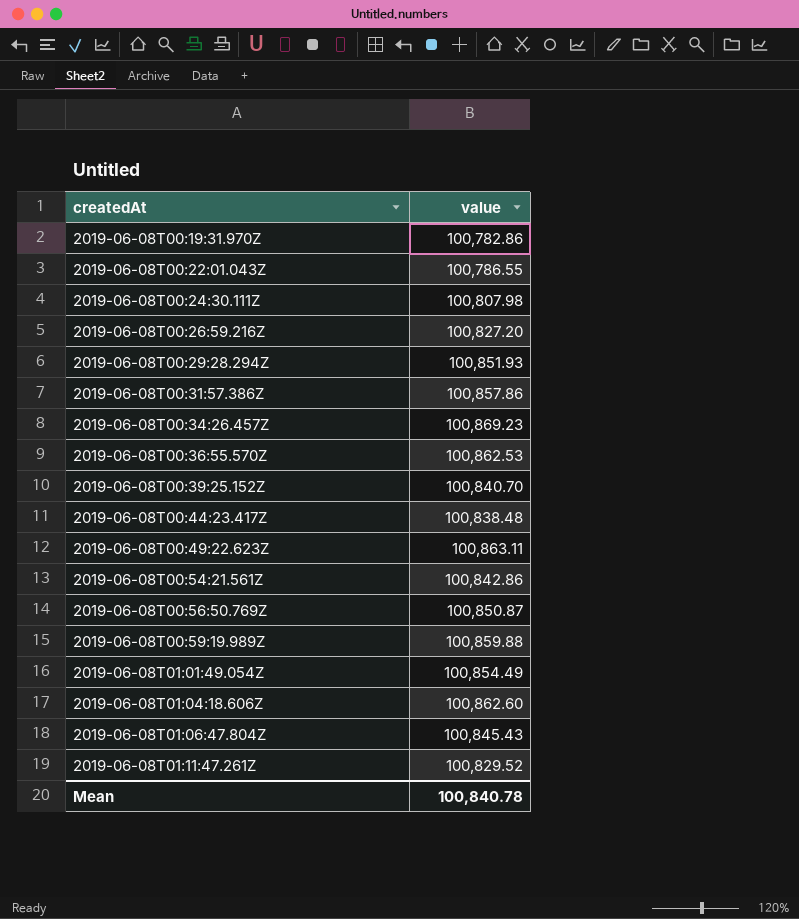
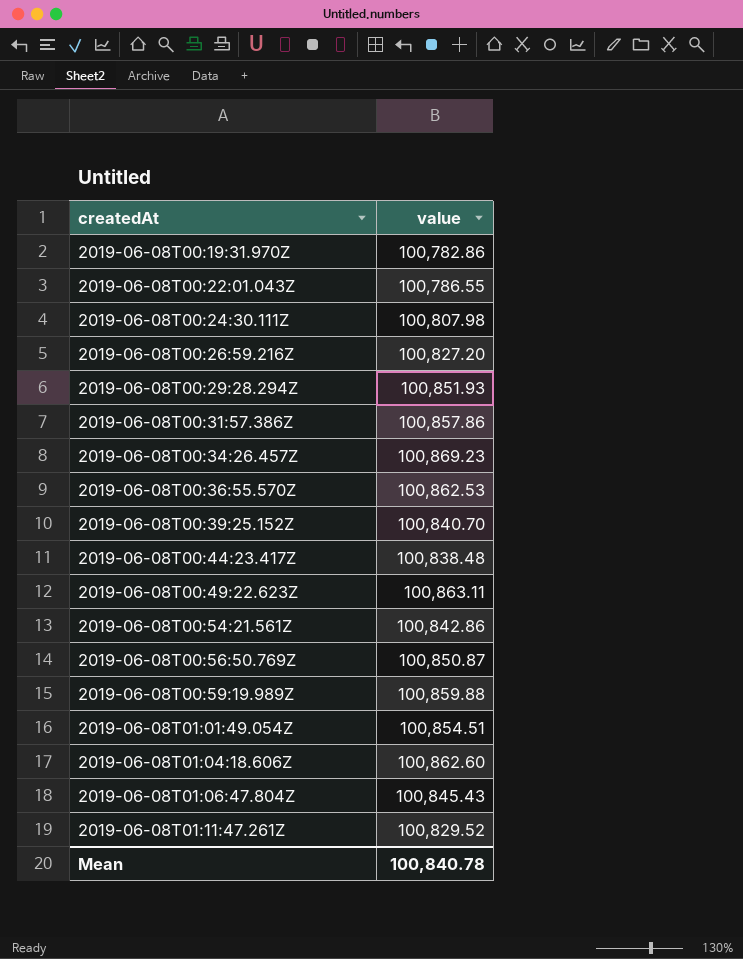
2019-06-08T01:01:49.054Z | value: 100,854.49 -> 100,854.51

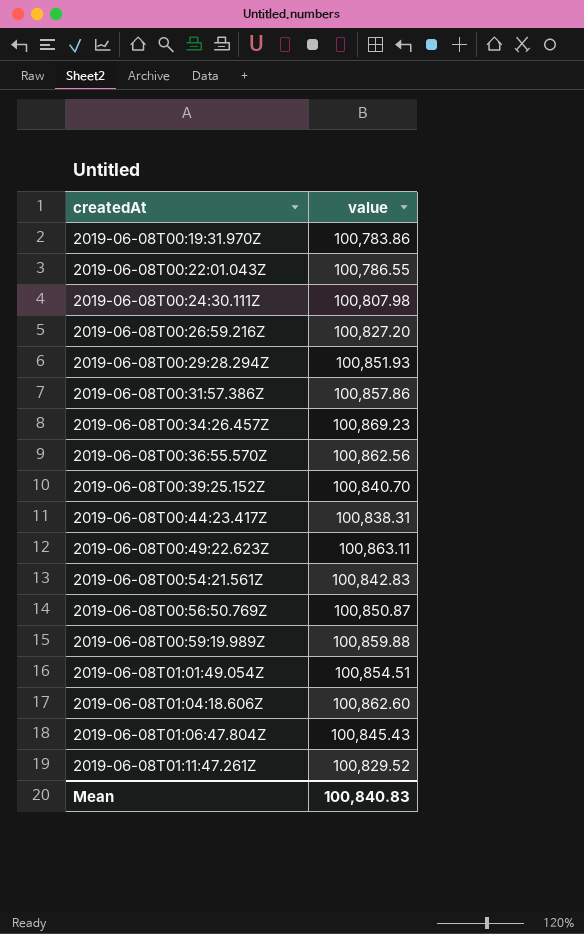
2019-06-08T00:19:31.970Z | value: 100,782.86 -> 100,783.86
2019-06-08T00:36:55.570Z | value: 100,862.53 -> 100,862.56
2019-06-08T00:44:23.417Z | value: 100,838.48 -> 100,838.31
2019-06-08T00:54:21.561Z | value: 100,842.86 -> 100,842.83
Mean | value: 100,840.78 -> 100,840.83

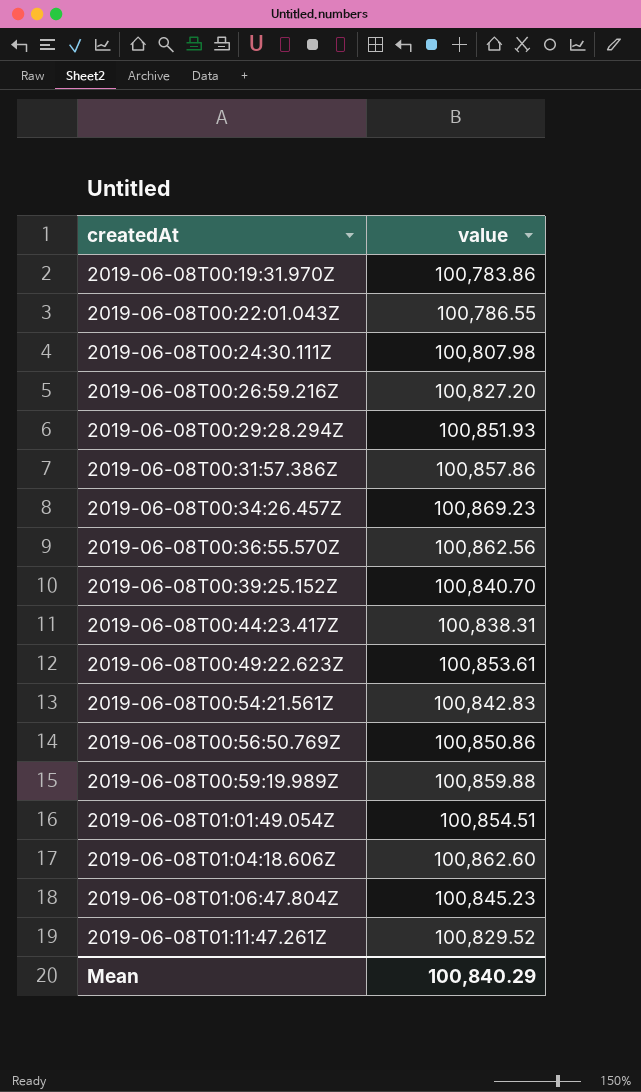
2019-06-08T00:49:22.623Z | value: 100,863.11 -> 100,853.61
2019-06-08T00:56:50.769Z | value: 100,850.87 -> 100,850.86
2019-06-08T01:06:47.804Z | value: 100,845.43 -> 100,845.23
Mean | value: 100,840.83 -> 100,840.29

